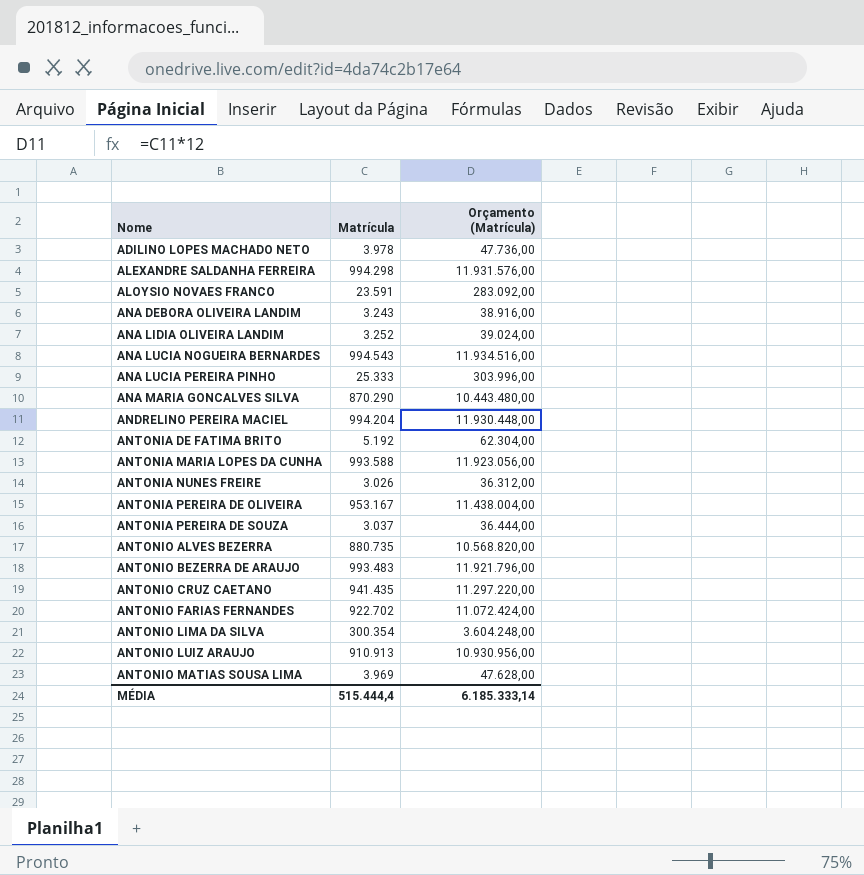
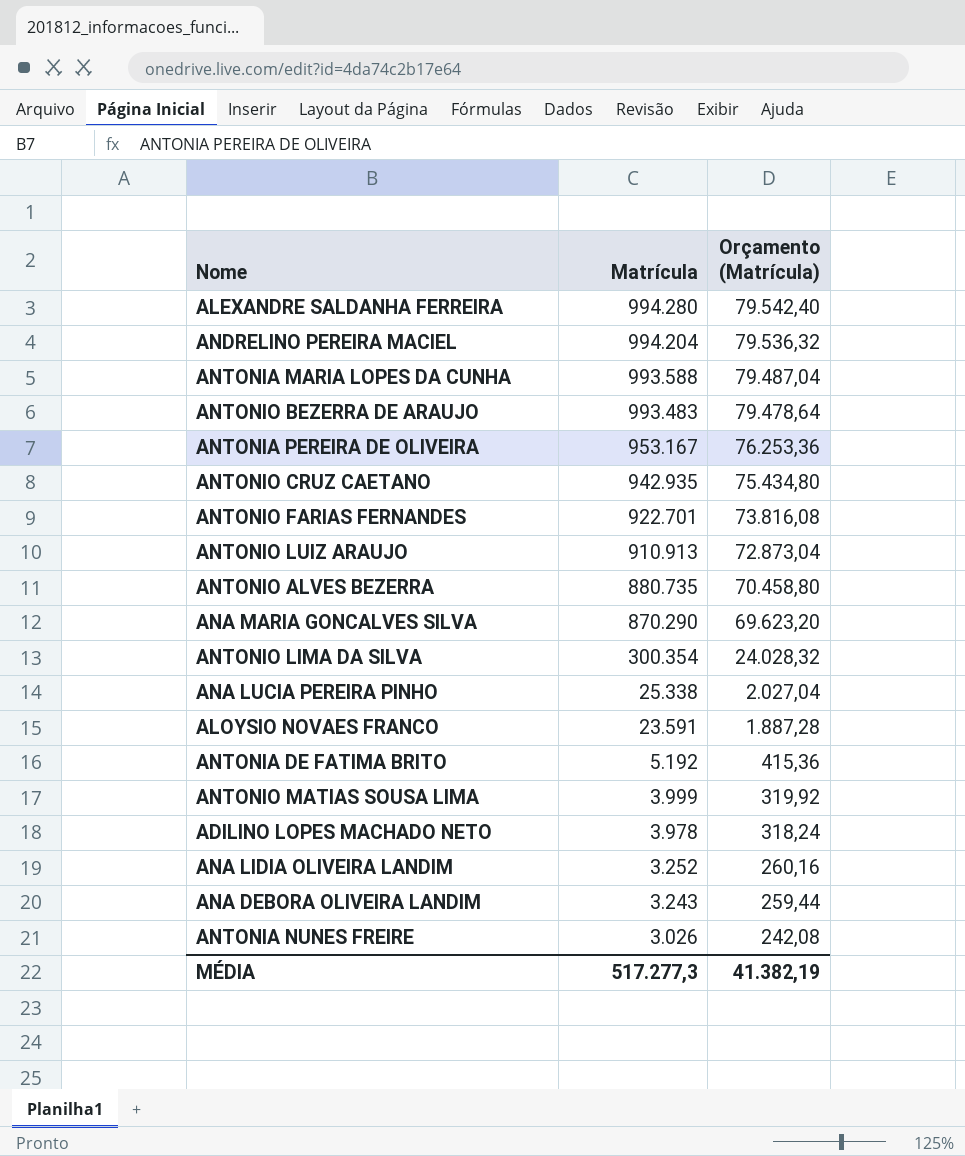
row order: Nome ascending -> Matrícula descending
column Orçamento (Matrícula) | formula: [Matrícula] * 12 -> [Matrícula] * 0,08
row ANA LUCIA NOGUEIRA BERNARDES: 994.543 | 11.934.516,00 -> none
row ANTONIA PEREIRA DE SOUZA: 3.037 | 36.444,00 -> none
ALEXANDRE SALDANHA FERREIRA | Matrícula: 994.298 -> 994.280
ANTONIO CRUZ CAETANO | Matrícula: 941.435 -> 942.935
ANTONIO FARIAS FERNANDES | Matrícula: 922.702 -> 922.701
ANA LUCIA PEREIRA PINHO | Matrícula: 25.333 -> 25.338
ANTONIO MATIAS SOUSA LIMA | Matrícula: 3.969 -> 3.999
MÉDIA | Matrícula: 515.444,4 -> 517.277,3
MÉDIA | Orçamento (Matrícula): 6.185.333,14 -> 41.382,19

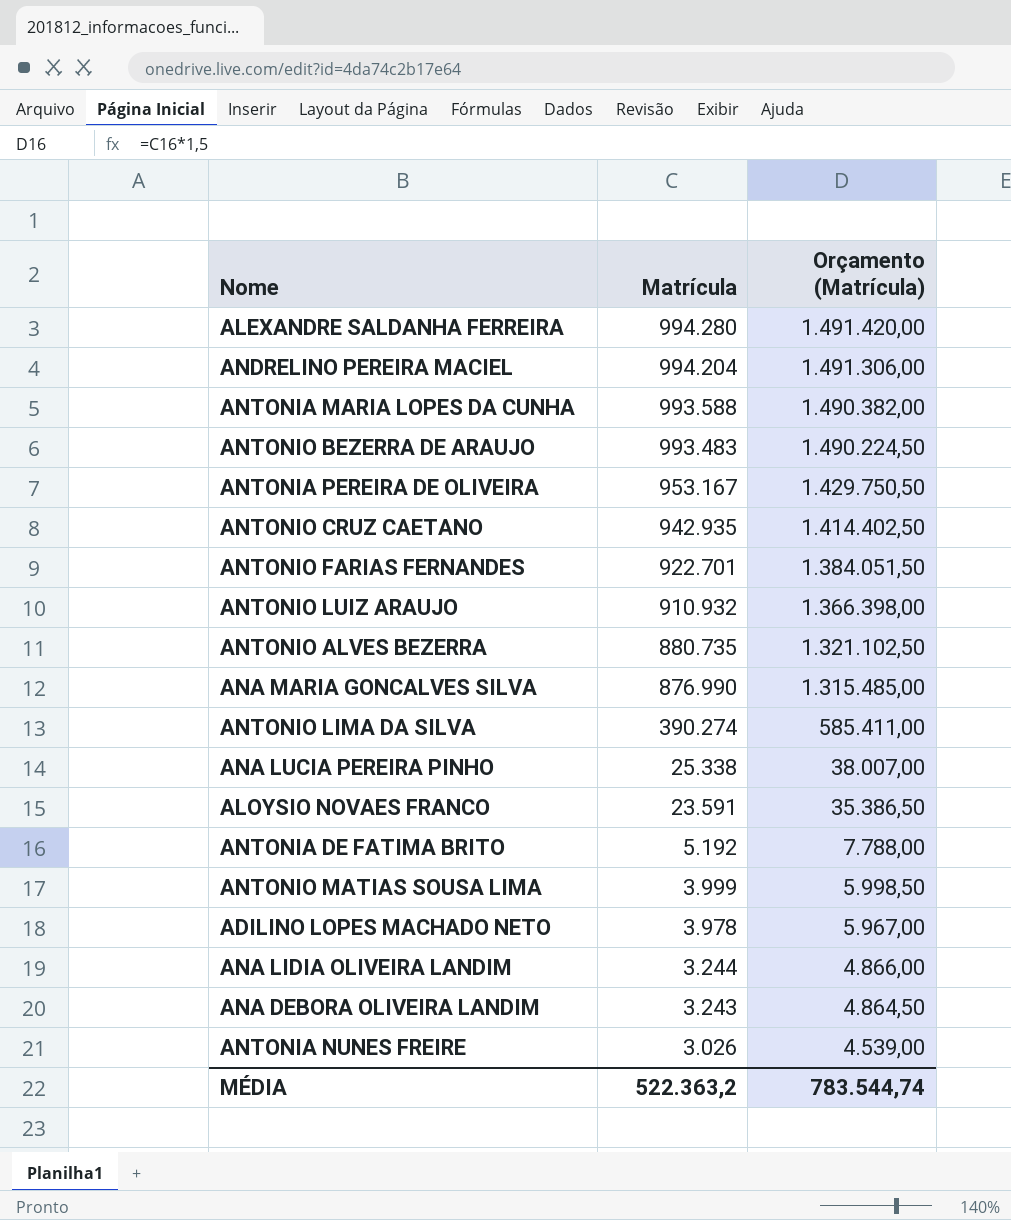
column Orçamento (Matrícula) | formula: [Matrícula] * 0,08 -> [Matrícula] * 1,5
ANTONIO LUIZ ARAUJO | Matrícula: 910.913 -> 910.932
ANA MARIA GONCALVES SILVA | Matrícula: 870.290 -> 876.990
ANTONIO LIMA DA SILVA | Matrícula: 300.354 -> 390.274
ANA LIDIA OLIVEIRA LANDIM | Matrícula: 3.252 -> 3.244
MÉDIA | Matrícula: 517.277,3 -> 522.363,2
MÉDIA | Orçamento (Matrícula): 41.382,19 -> 783.544,74

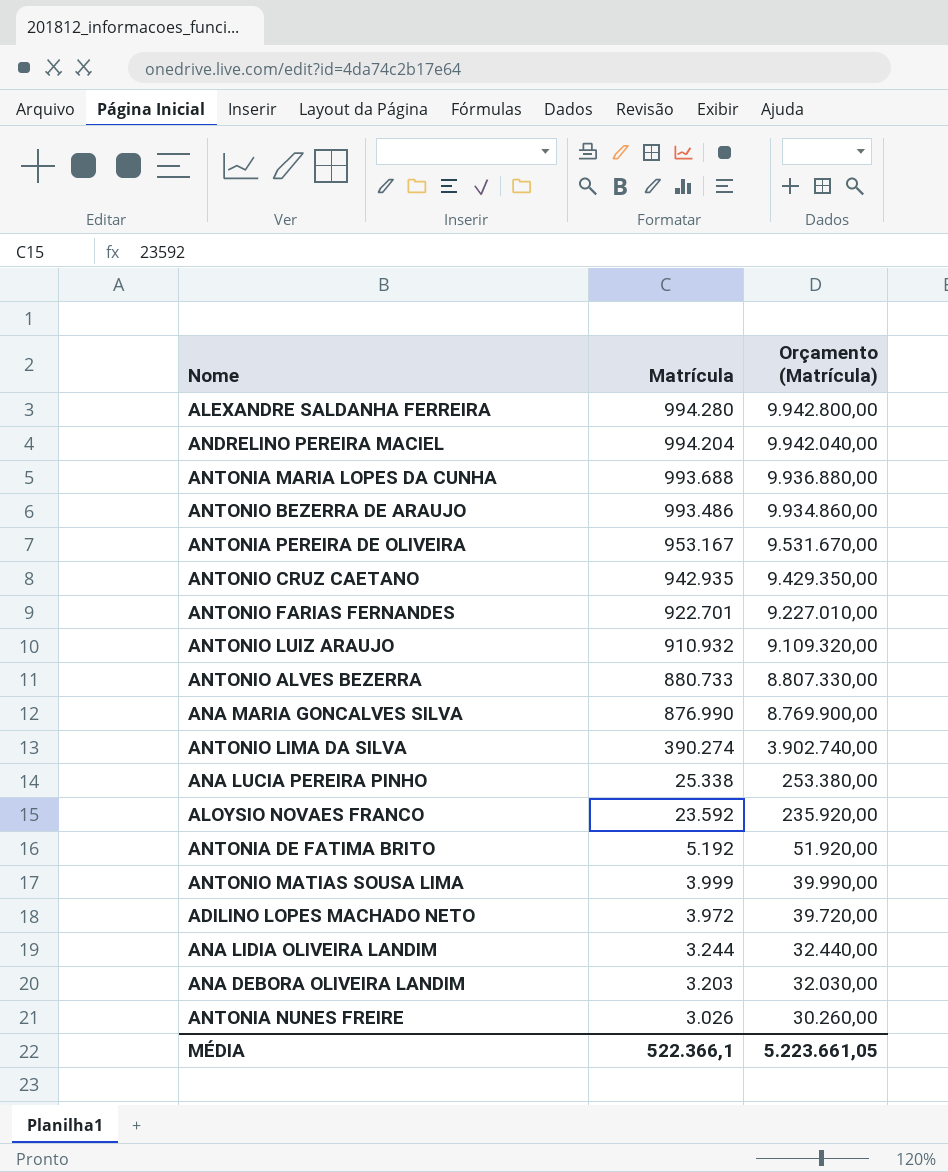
column Orçamento (Matrícula) | formula: [Matrícula] * 1,5 -> [Matrícula] * 10
ANTONIA MARIA LOPES DA CUNHA | Matrícula: 993.588 -> 993.688
ANTONIO BEZERRA DE ARAUJO | Matrícula: 993.483 -> 993.486
ANTONIO ALVES BEZERRA | Matrícula: 880.735 -> 880.733
ALOYSIO NOVAES FRANCO | Matrícula: 23.591 -> 23.592
ADILINO LOPES MACHADO NETO | Matrícula: 3.978 -> 3.972
ANA DEBORA OLIVEIRA LANDIM | Matrícula: 3.243 -> 3.203
MÉDIA | Matrícula: 522.363,2 -> 522.366,1
MÉDIA | Orçamento (Matrícula): 783.544,74 -> 5.223.661,05

